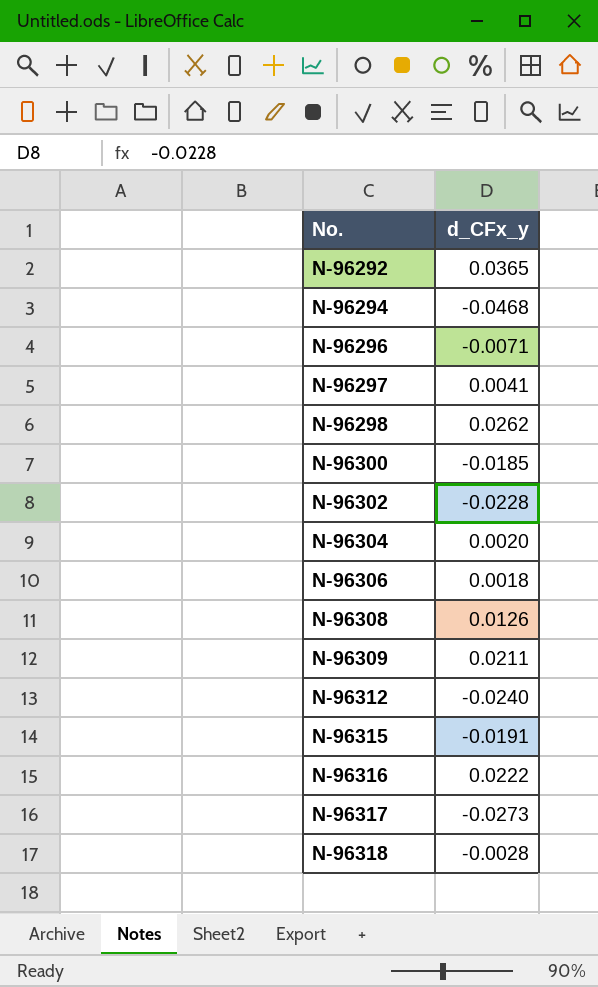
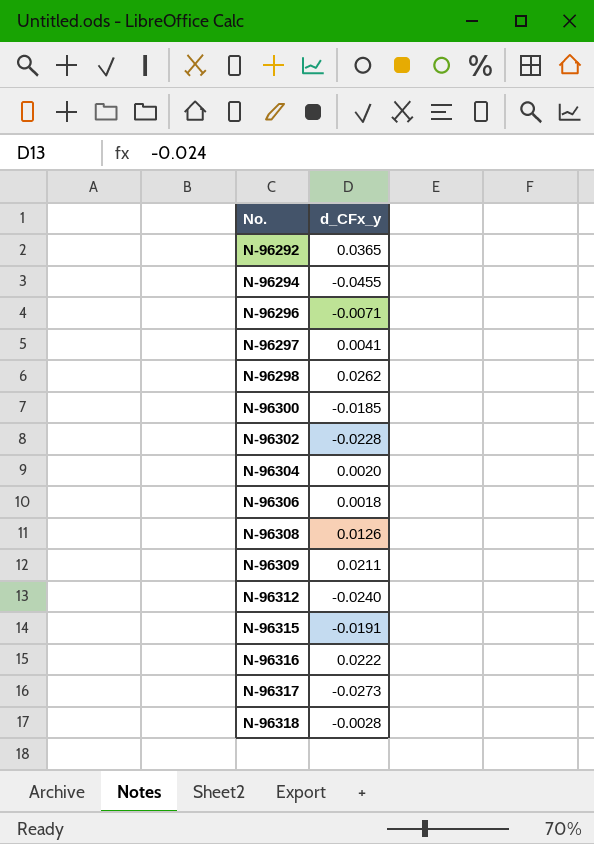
N-96294 | d_CFx_y: -0.0468 -> -0.0455

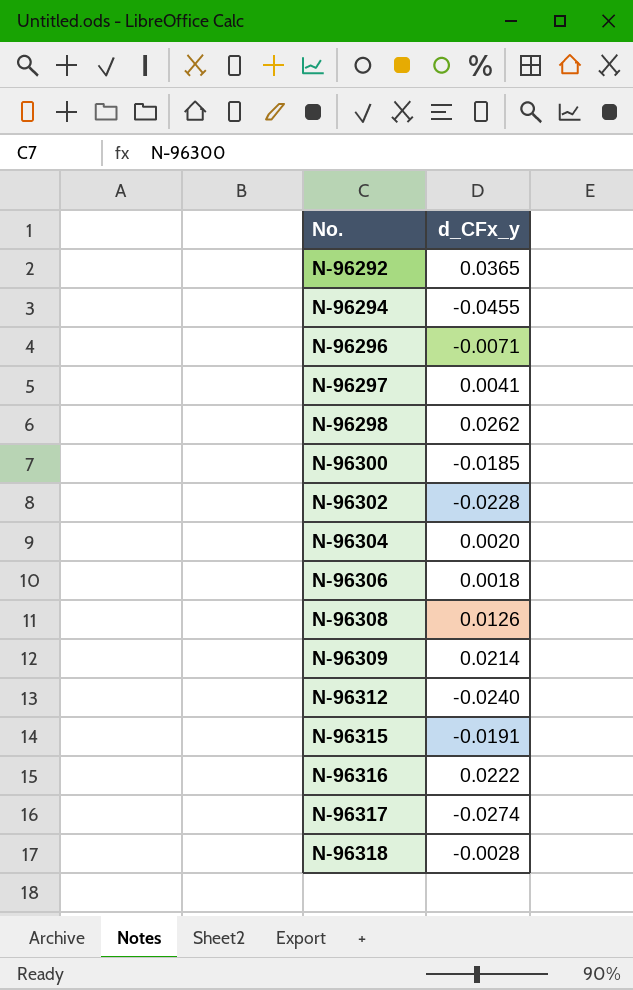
N-96309 | d_CFx_y: 0.0211 -> 0.0214
N-96317 | d_CFx_y: -0.0273 -> -0.0274

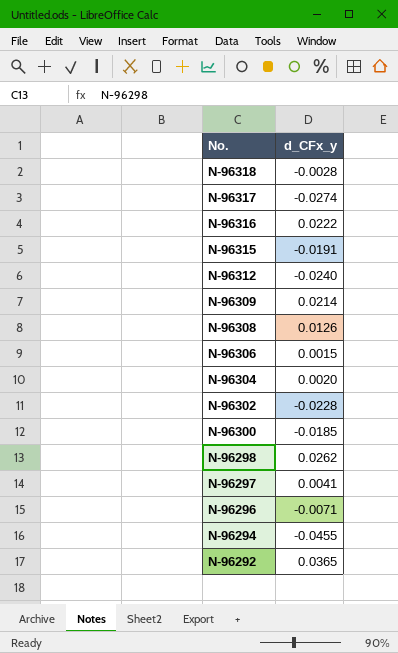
row order: No. ascending -> No. descending
N-96306 | d_CFx_y: 0.0018 -> 0.0015

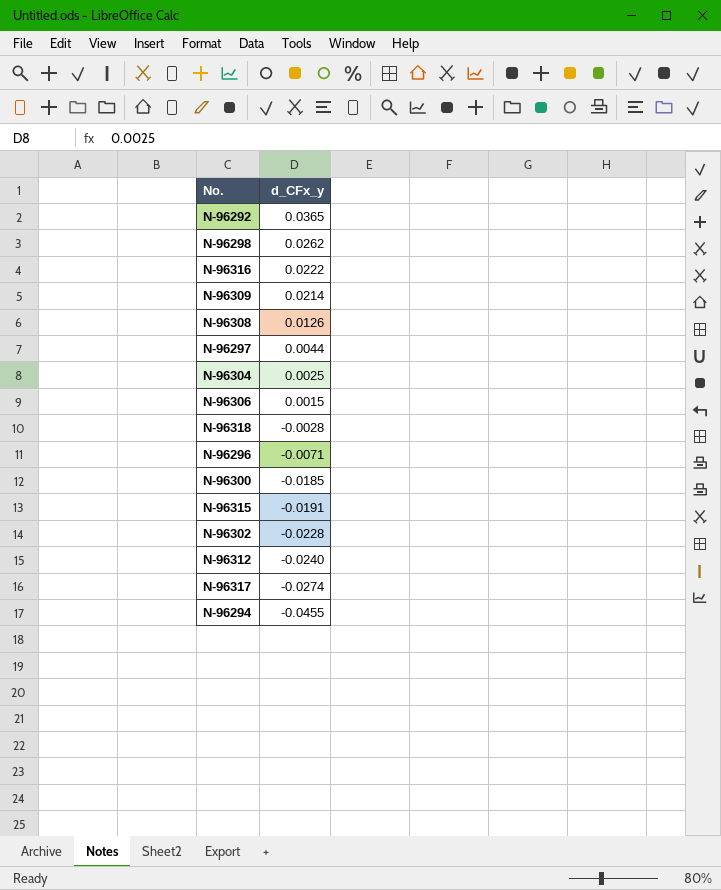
row order: No. descending -> d_CFx_y descending
N-96297 | d_CFx_y: 0.0041 -> 0.0044
N-96304 | d_CFx_y: 0.0020 -> 0.0025

